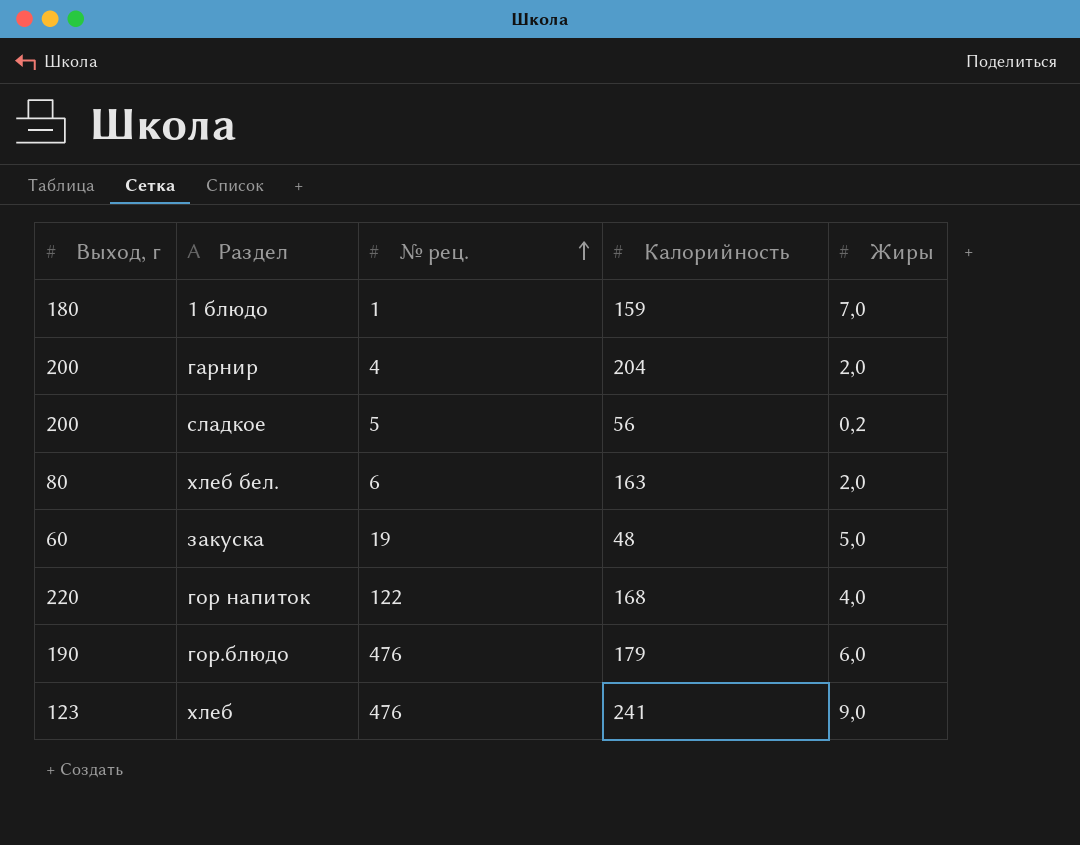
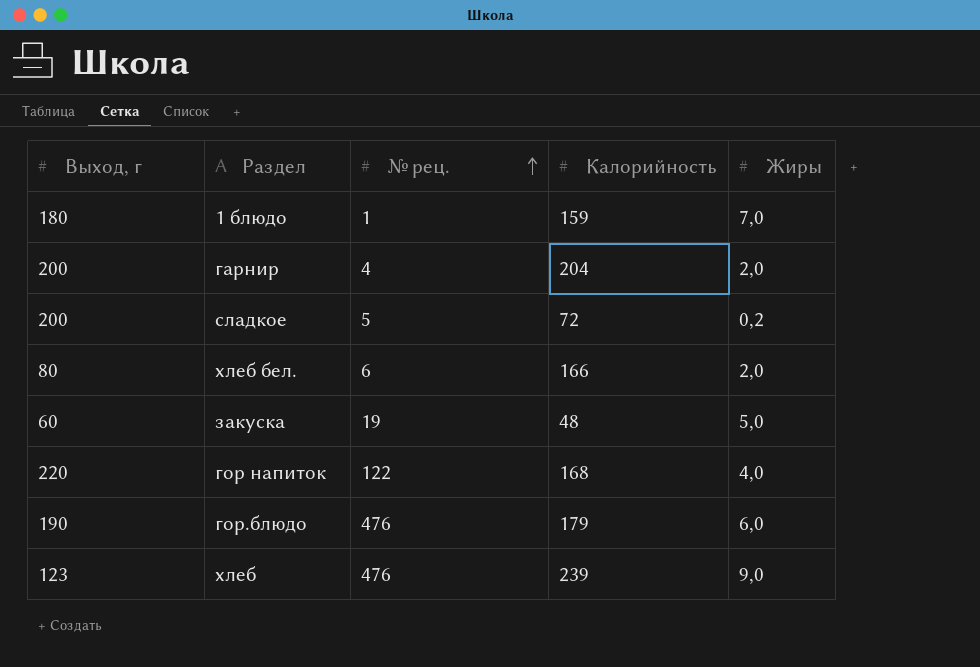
сладкое | Калорийность: 56 -> 72
хлеб бел. | Калорийность: 163 -> 166
хлеб | Калорийность: 241 -> 239

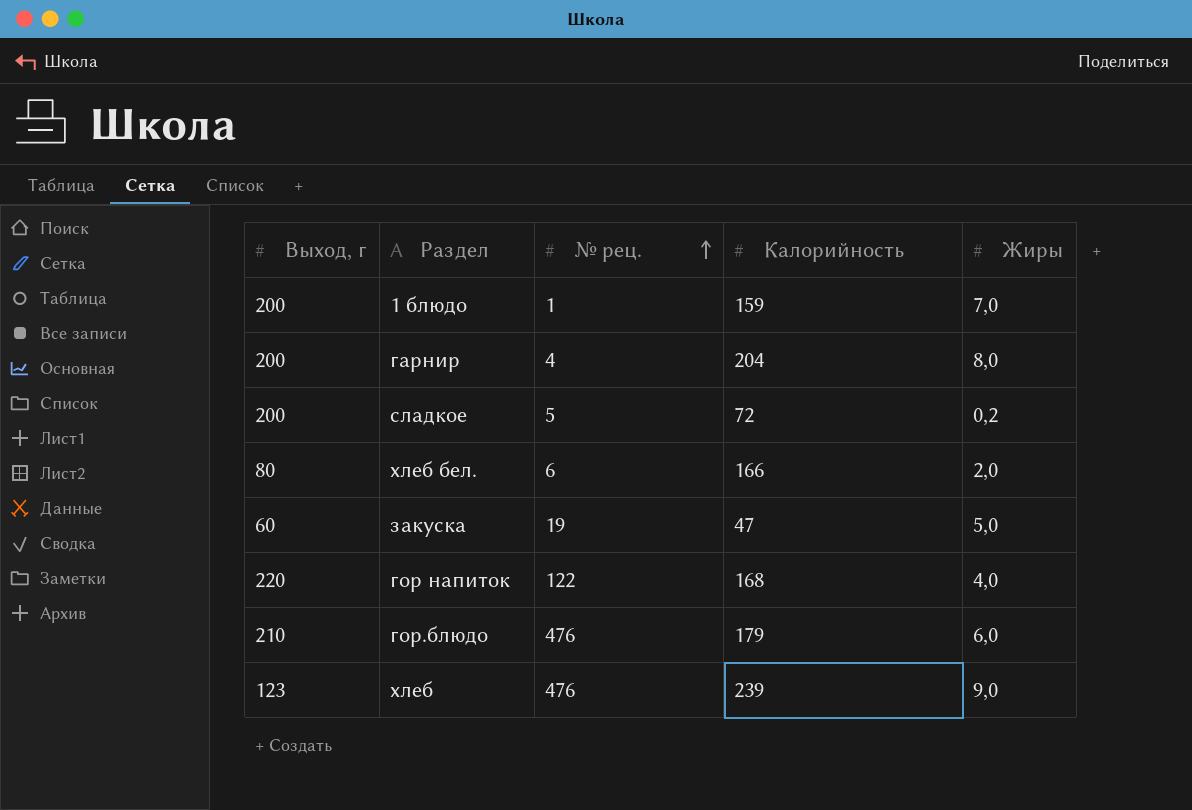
1 блюдо | Выход, г: 180 -> 200
гарнир | Жиры: 2,0 -> 8,0
закуска | Калорийность: 48 -> 47
гор.блюдо | Выход, г: 190 -> 210

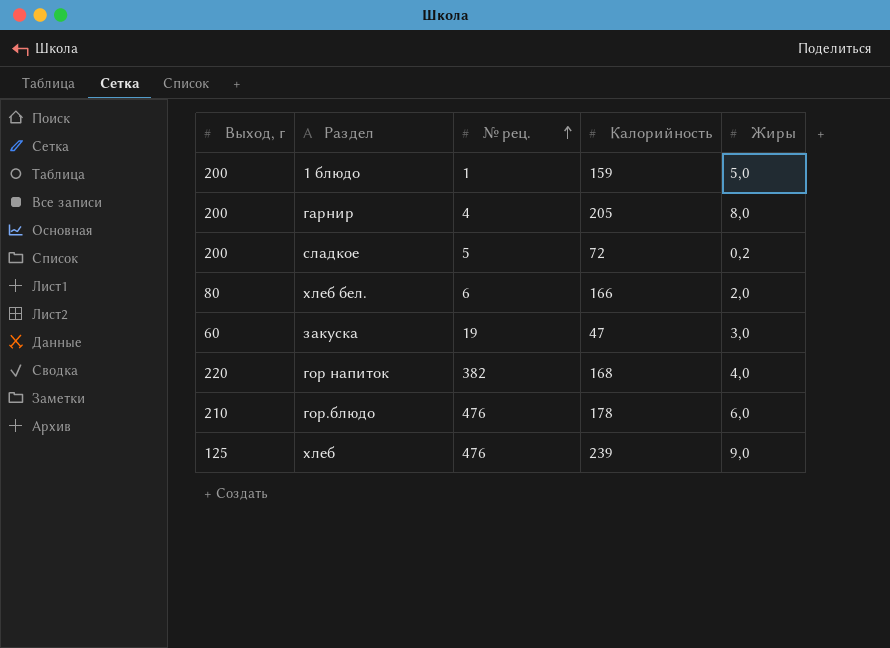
1 блюдо | Жиры: 7,0 -> 5,0
гарнир | Калорийность: 204 -> 205
закуска | Жиры: 5,0 -> 3,0
гор напиток | № рец.: 122 -> 382
гор.блюдо | Калорийность: 179 -> 178
хлеб | Выход, г: 123 -> 125

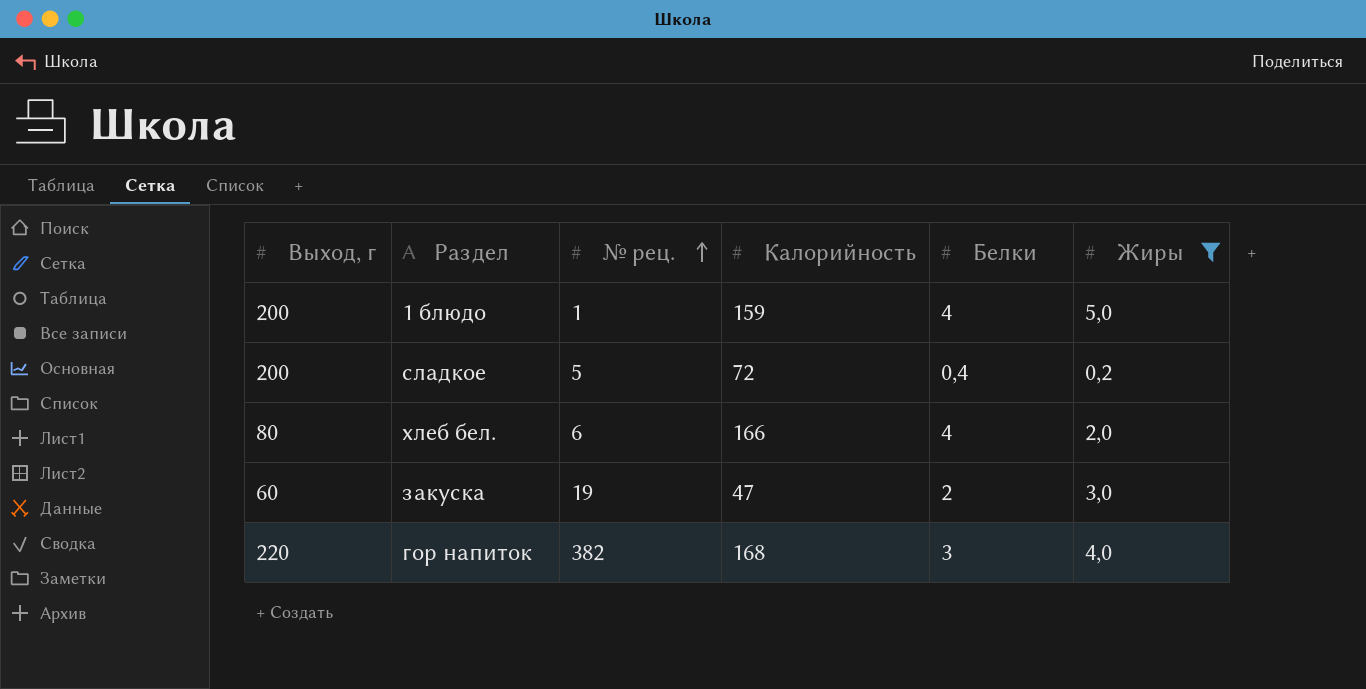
filter: none -> Жиры <= 5,0
column Белки | position: none -> 5

